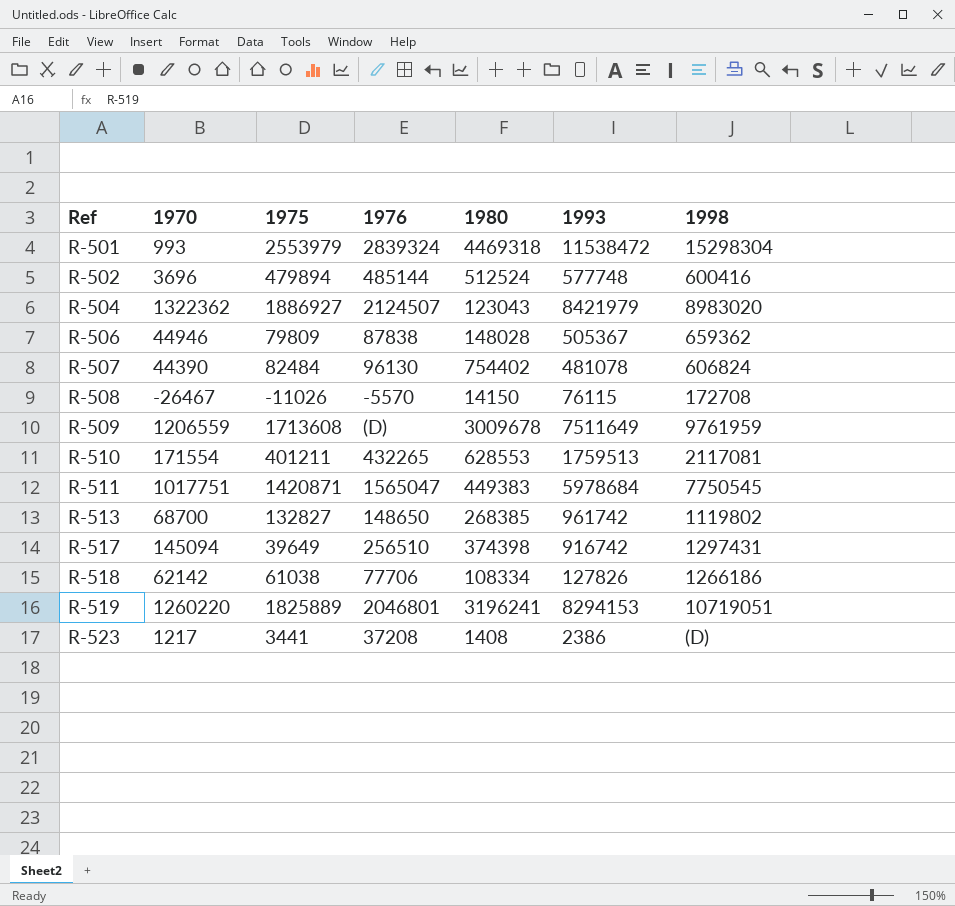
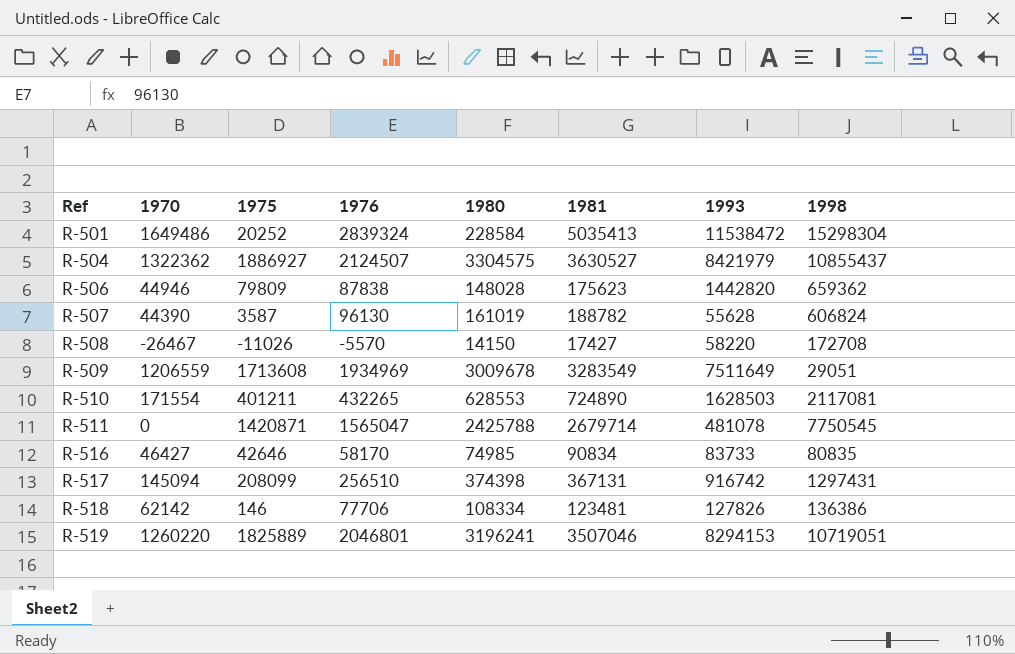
column 1981 | position: none -> 6
row R-502: 3696 | 479894 | 485144 | 512524 | 577748 | 600416 -> none
row R-513: 68700 | 132827 | 148650 | 268385 | 961742 | 1119802 -> none
row R-523: 1217 | 3441 | 37208 | 1408 | 2386 | (D) -> none
R-501 | 1970: 993 -> 1649486
R-501 | 1975: 2553979 -> 20252
R-501 | 1980: 4469318 -> 228584
R-504 | 1980: 123043 -> 3304575
R-504 | 1998: 8983020 -> 10855437
R-506 | 1993: 505367 -> 1442820
R-507 | 1975: 82484 -> 3587
R-507 | 1980: 754402 -> 161019
R-507 | 1993: 481078 -> 55628
R-508 | 1993: 76115 -> 58220
R-509 | 1976: (D) -> 1934969
R-509 | 1998: 9761959 -> 29051
R-510 | 1993: 1759513 -> 1628503
R-511 | 1970: 1017751 -> 0
R-511 | 1980: 449383 -> 2425788
R-511 | 1993: 5978684 -> 481078
row R-516: none -> 46427 | 42646 | 58170 | 74985 | 90834 | 83733 | 80835
R-517 | 1975: 39649 -> 208099
R-518 | 1975: 61038 -> 146
R-518 | 1998: 1266186 -> 136386

